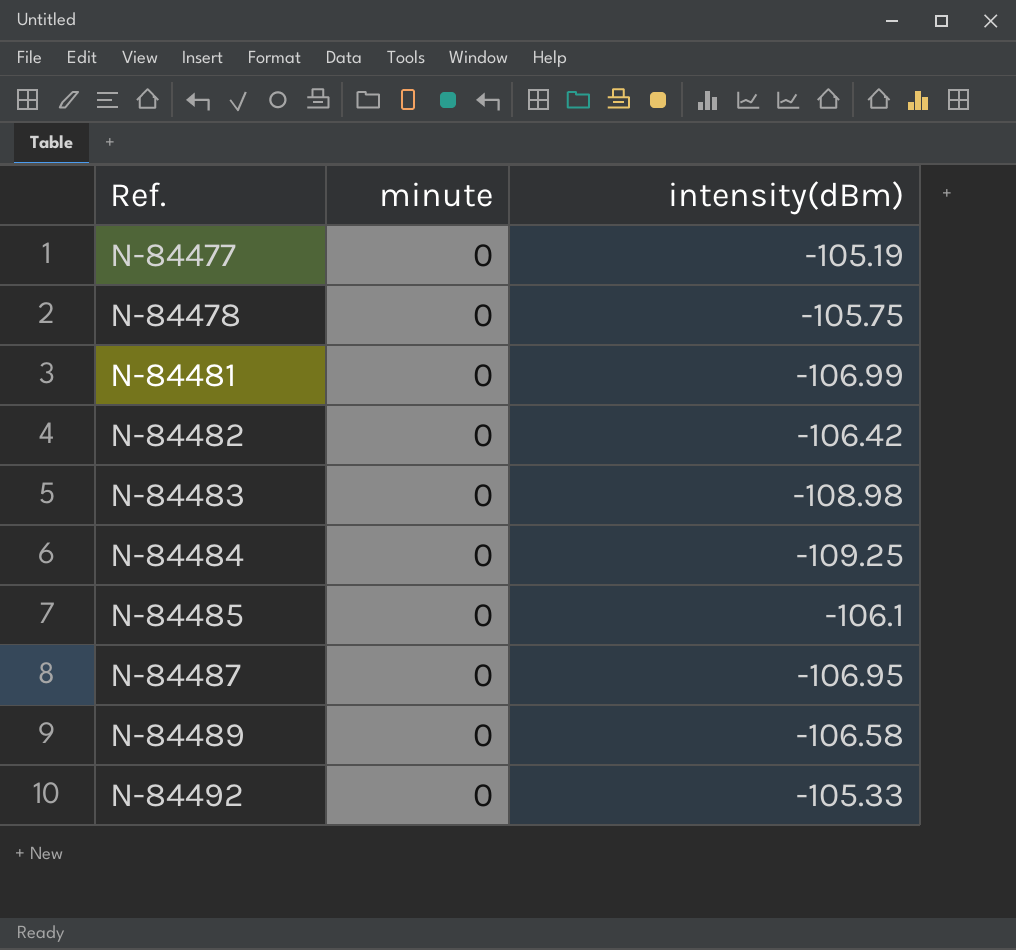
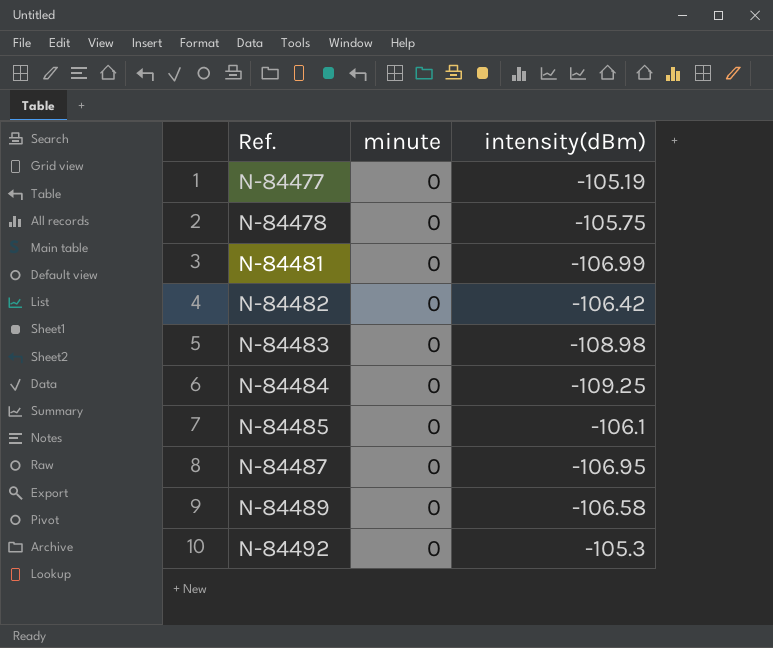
N-84492 | intensity(dBm): -105.33 -> -105.3

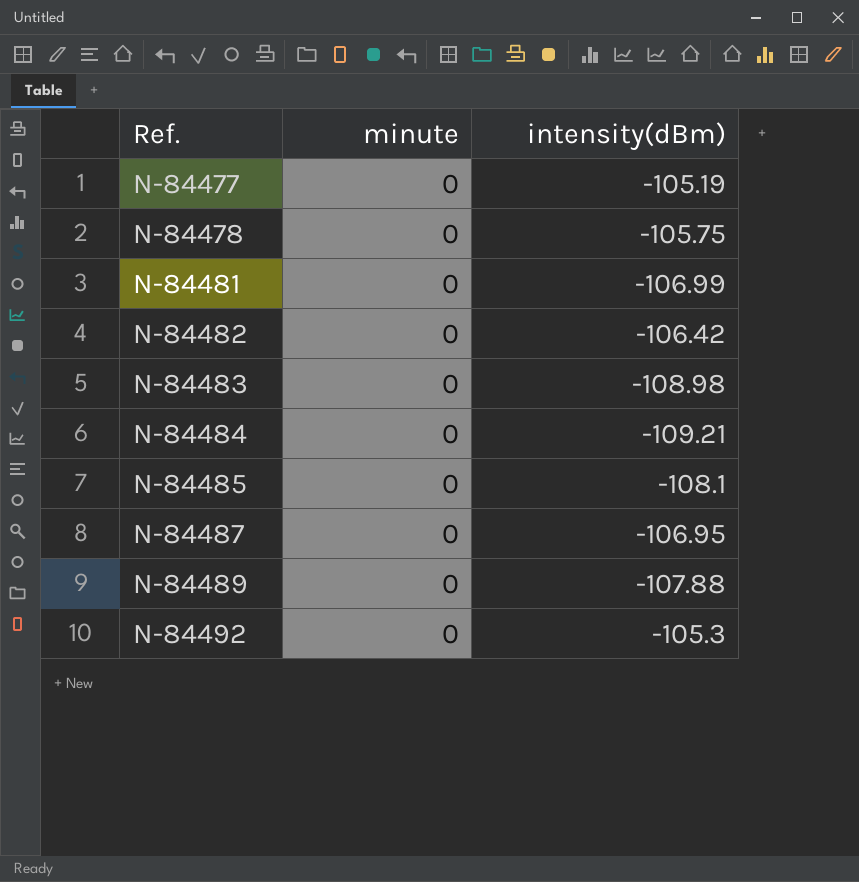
N-84484 | intensity(dBm): -109.25 -> -109.21
N-84485 | intensity(dBm): -106.1 -> -108.1
N-84489 | intensity(dBm): -106.58 -> -107.88

